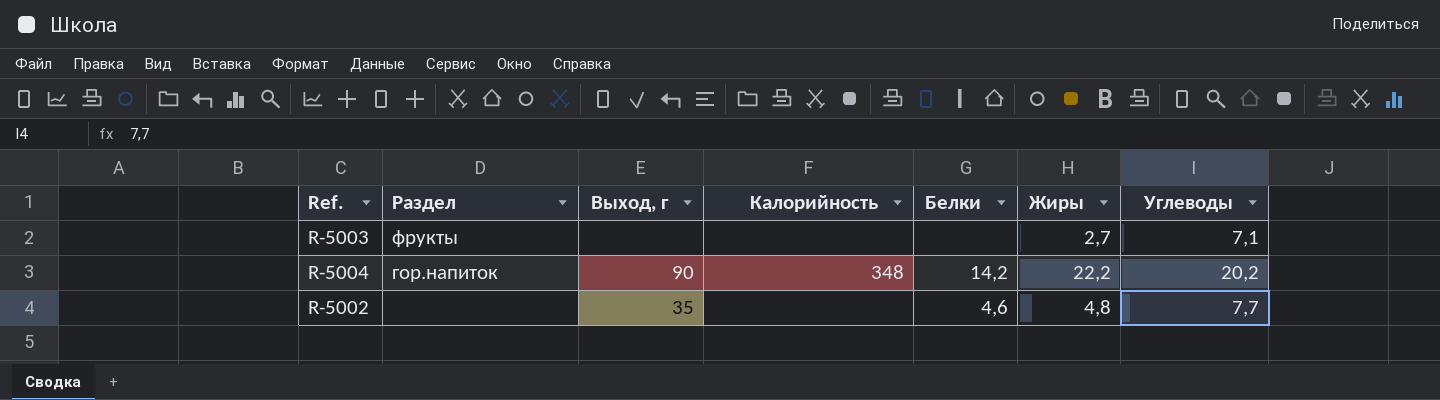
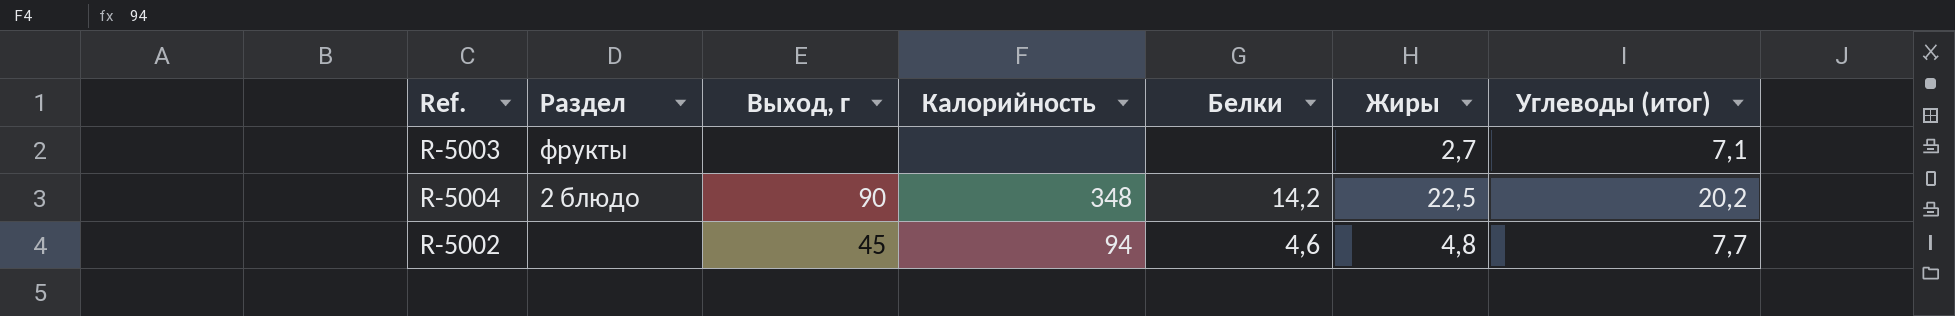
column name: Углеводы -> Углеводы (итог)
R-5004 | Раздел: гор.напиток -> 2 блюдо
R-5004 | Жиры: 22,2 -> 22,5
R-5002 | Выход, г: 35 -> 45
R-5002 | Калорийность: none -> 94

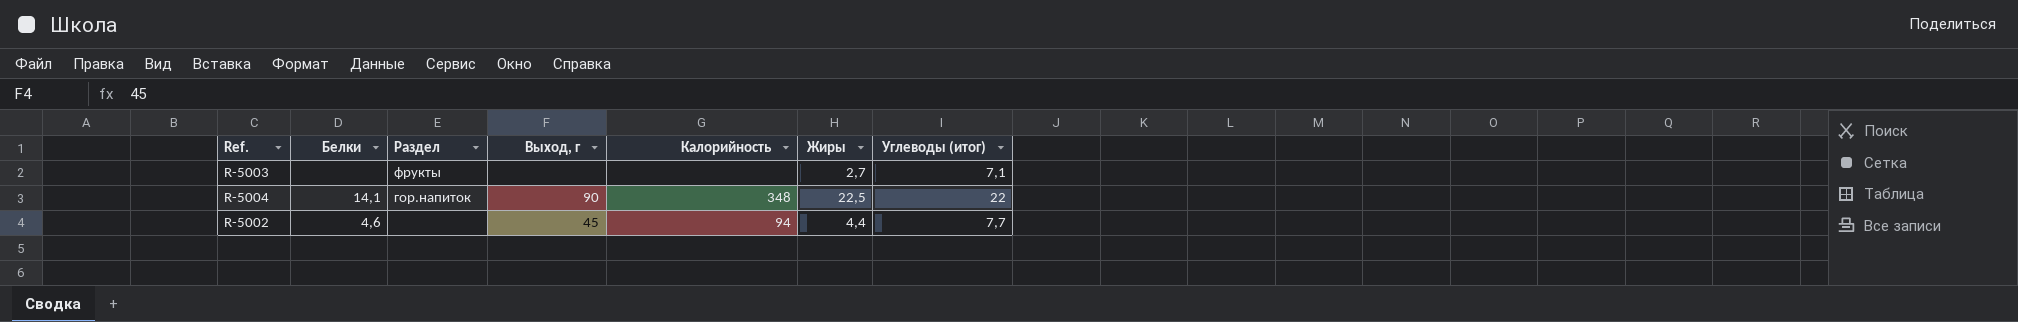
column Белки | position: 5 -> 2
R-5004 | Белки: 14,2 -> 14,1
R-5004 | Раздел: 2 блюдо -> гор.напиток
R-5004 | Углеводы (итог): 20,2 -> 22
R-5002 | Жиры: 4,8 -> 4,4

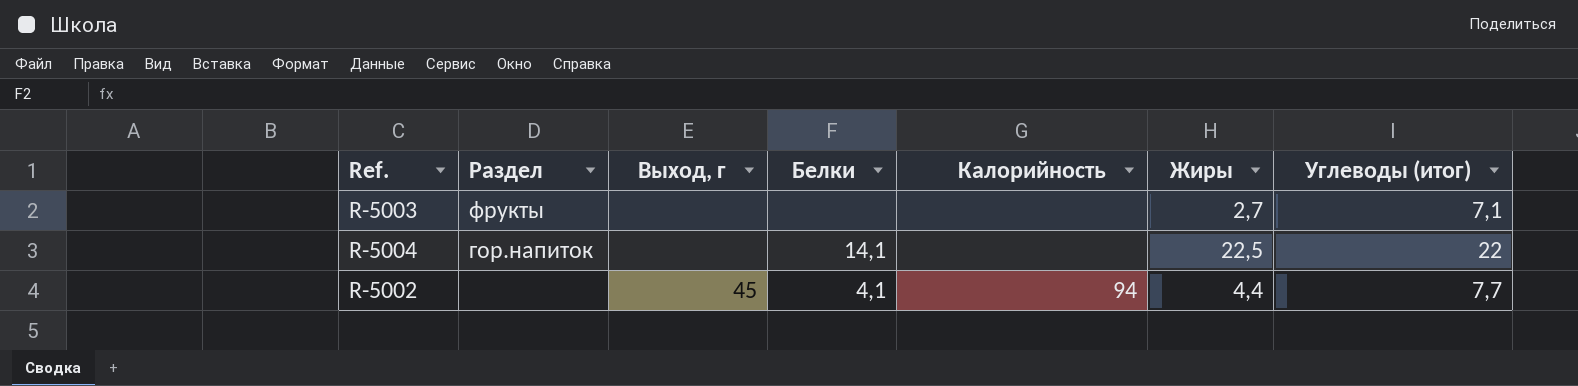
column Белки | position: 2 -> 4
R-5004 | Выход, г: 90 -> none
R-5004 | Калорийность: 348 -> none
R-5002 | Белки: 4,6 -> 4,1

